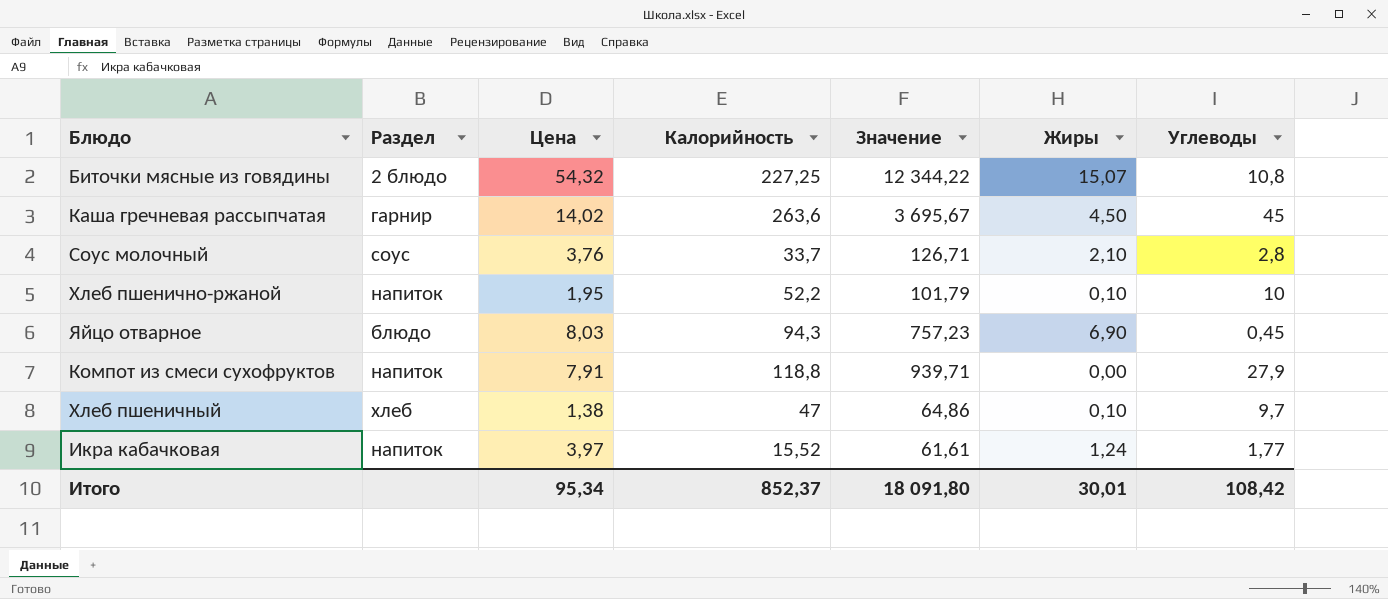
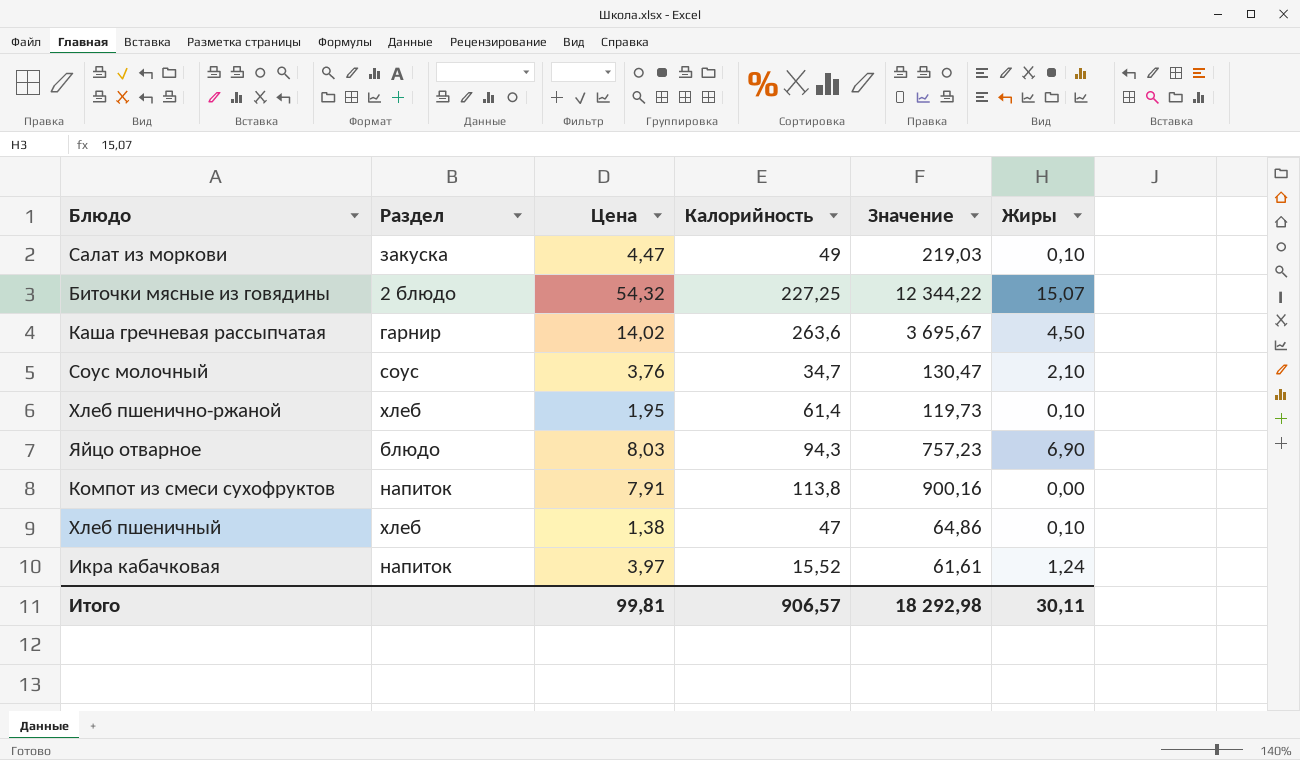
column Углеводы | position: 7 -> none
row Салат из моркови: none -> закуска | 4,47 | 49 | 219,03 | 0,10
Соус молочный | Калорийность: 33,7 -> 34,7
Соус молочный | Значение: 126,71 -> 130,47
Хлеб пшенично-ржаной | Раздел: напиток -> хлеб
Хлеб пшенично-ржаной | Калорийность: 52,2 -> 61,4
Хлеб пшенично-ржаной | Значение: 101,79 -> 119,73
Компот из смеси сухофруктов | Калорийность: 118,8 -> 113,8
Компот из смеси сухофруктов | Значение: 939,71 -> 900,16
Итого | Цена: 95,34 -> 99,81
Итого | Калорийность: 852,37 -> 906,57
Итого | Значение: 18 091,80 -> 18 292,98
Итого | Жиры: 30,01 -> 30,11

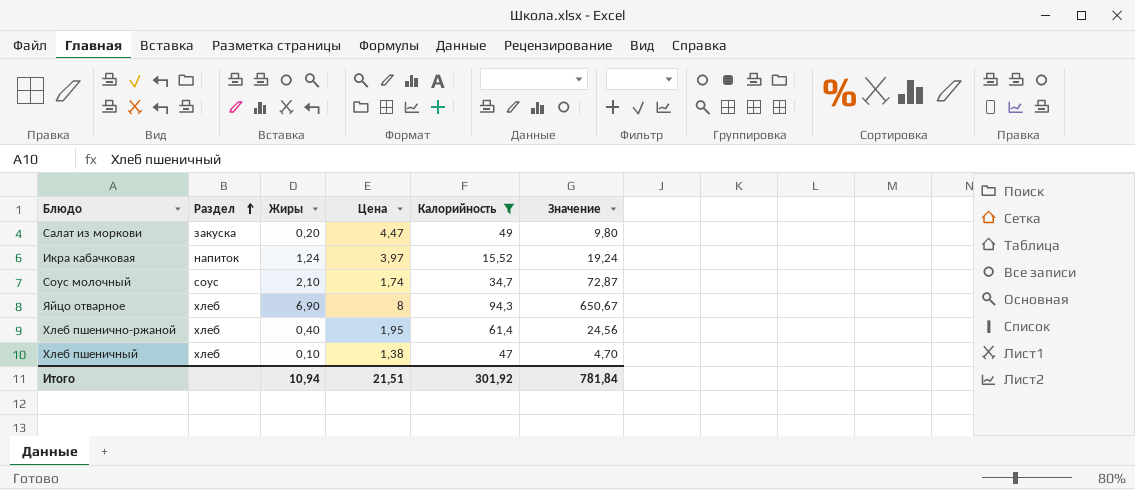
filter: none -> Калорийность <= 94,3
row order: none -> Раздел ascending
column Жиры | position: 6 -> 3
column Значение | formula: [Цена] * [Калорийность] -> [Жиры] * [Калорийность]
Салат из моркови | Жиры: 0,10 -> 0,20
Соус молочный | Цена: 3,76 -> 1,74
Яйцо отварное | Раздел: блюдо -> хлеб
Яйцо отварное | Цена: 8,03 -> 8
Хлеб пшенично-ржаной | Жиры: 0,10 -> 0,40
Итого | Жиры: 30,11 -> 10,94
Итого | Цена: 99,81 -> 21,51
Итого | Калорийность: 906,57 -> 301,92
Итого | Значение: 18 292,98 -> 781,84

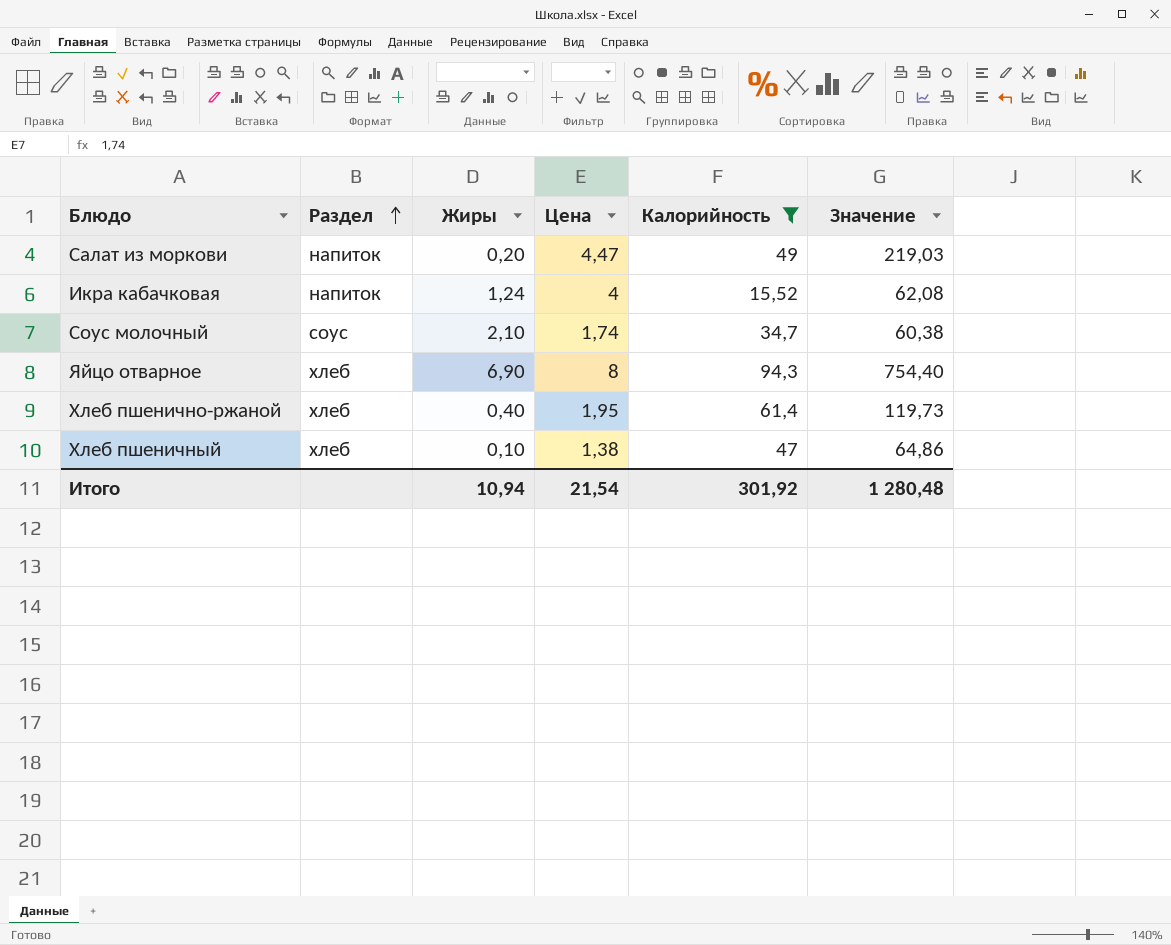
column Значение | formula: [Жиры] * [Калорийность] -> [Цена] * [Калорийность]
Салат из моркови | Раздел: закуска -> напиток
Икра кабачковая | Цена: 3,97 -> 4
Итого | Цена: 21,51 -> 21,54
Итого | Значение: 781,84 -> 1 280,48

